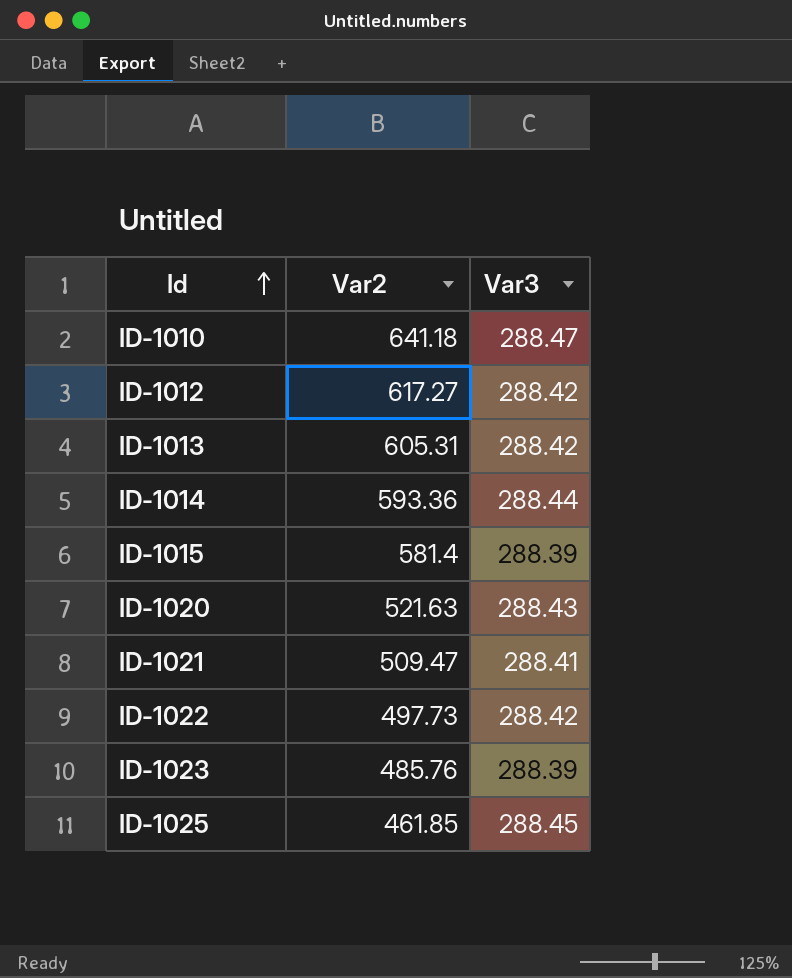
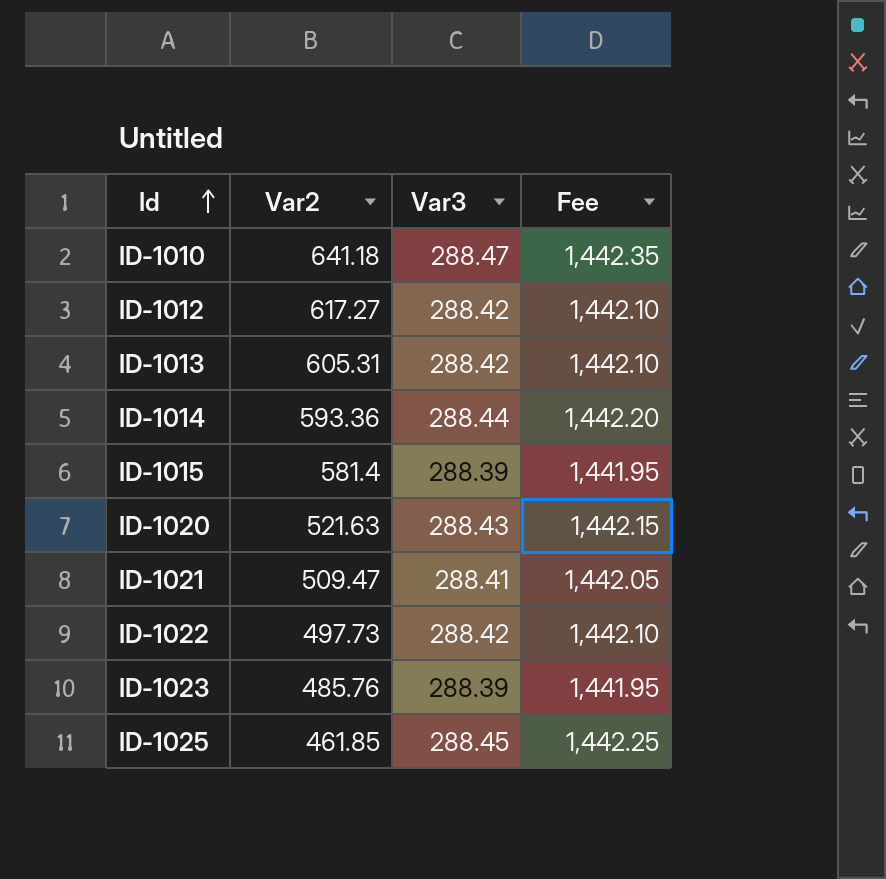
column Fee | formula: none -> [Var3] * 5

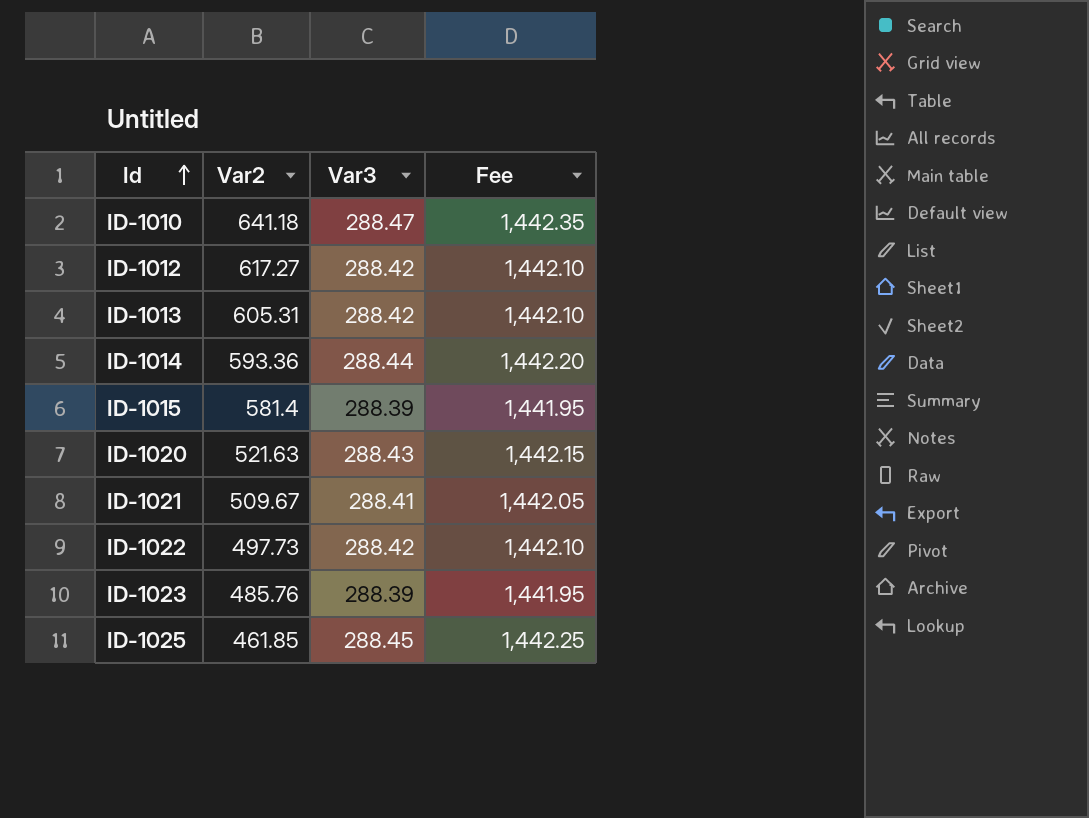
ID-1021 | Var2: 509.47 -> 509.67

